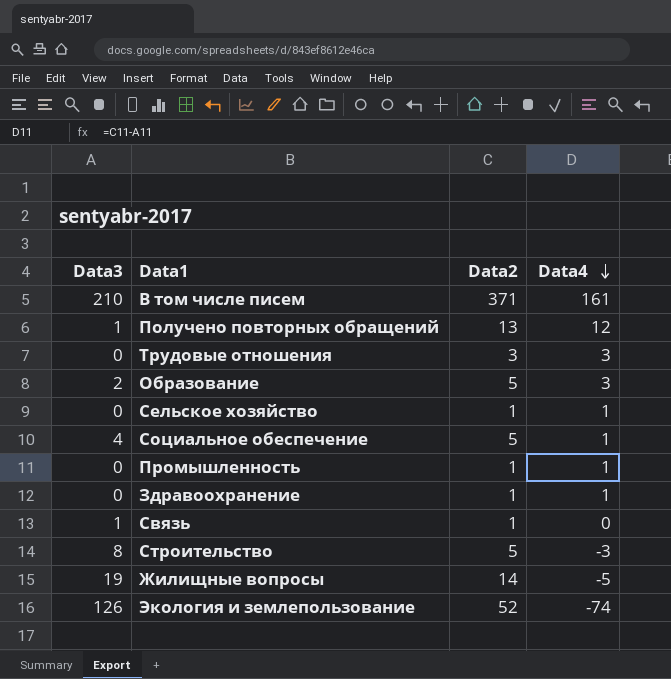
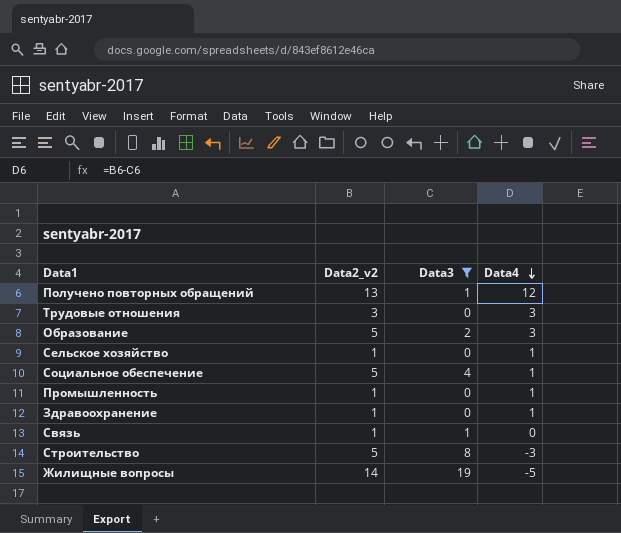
filter: none -> Data3 <= 19
column name: Data2 -> Data2_v2
column Data3 | position: 1 -> 3

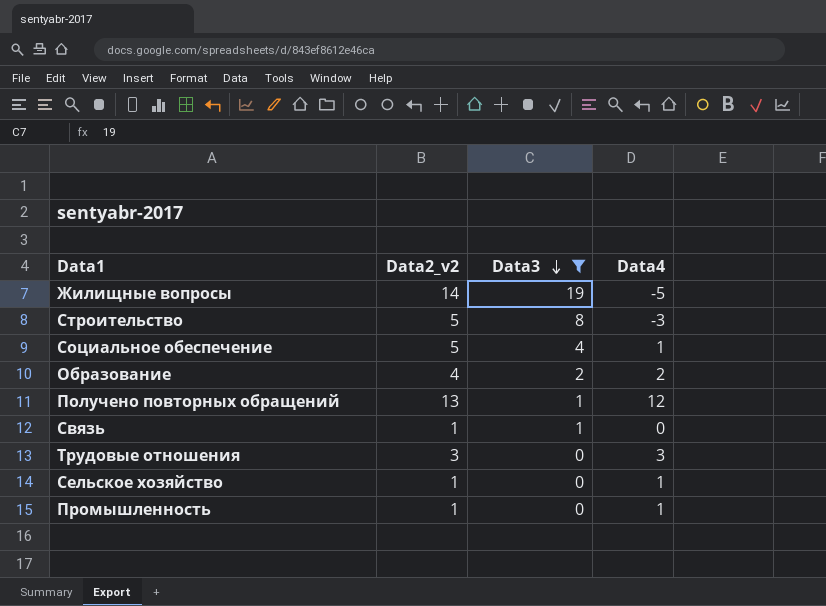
row order: Data4 descending -> Data3 descending
row Здравоохранение: 1 | 0 | 1 -> none
Образование | Data2_v2: 5 -> 4
Образование | Data4: 3 -> 2

